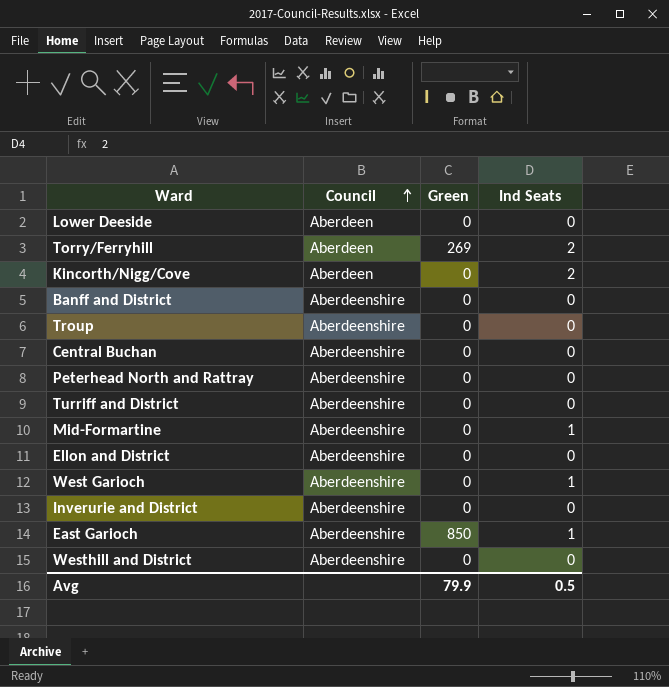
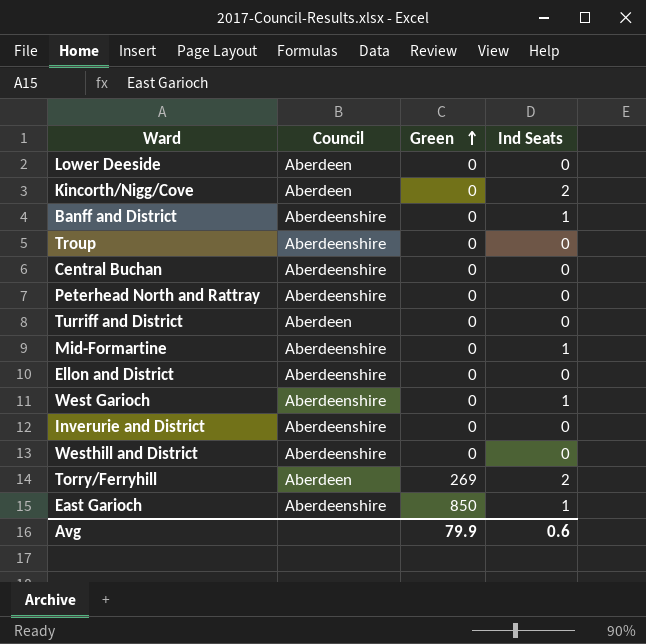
row order: Council ascending -> Green ascending
Banff and District | Ind Seats: 0 -> 1
Turriff and District | Council: Aberdeenshire -> Aberdeen
Avg | Ind Seats: 0.5 -> 0.6

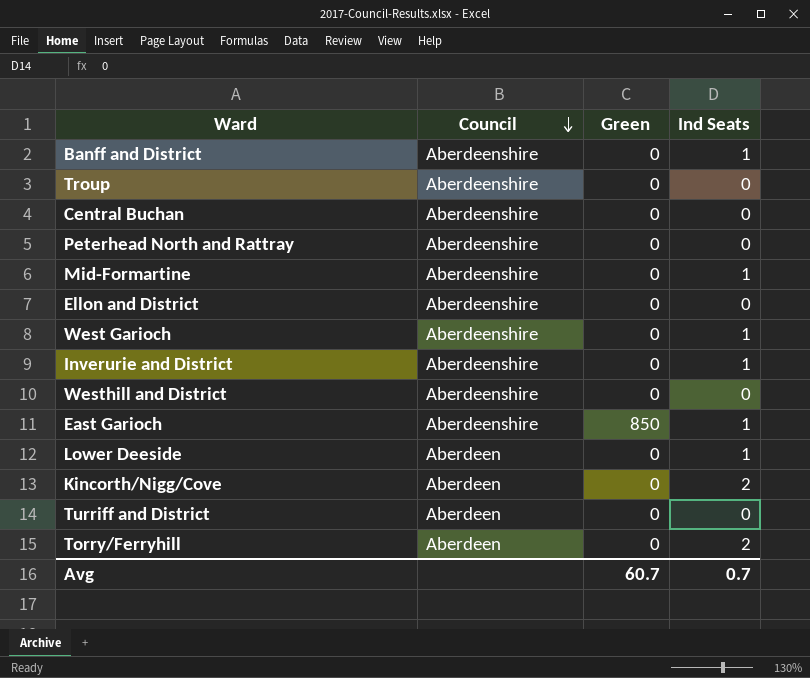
row order: Green ascending -> Council descending
Inverurie and District | Ind Seats: 0 -> 1
Lower Deeside | Ind Seats: 0 -> 1
Torry/Ferryhill | Green: 269 -> 0
Avg | Green: 79.9 -> 60.7
Avg | Ind Seats: 0.6 -> 0.7

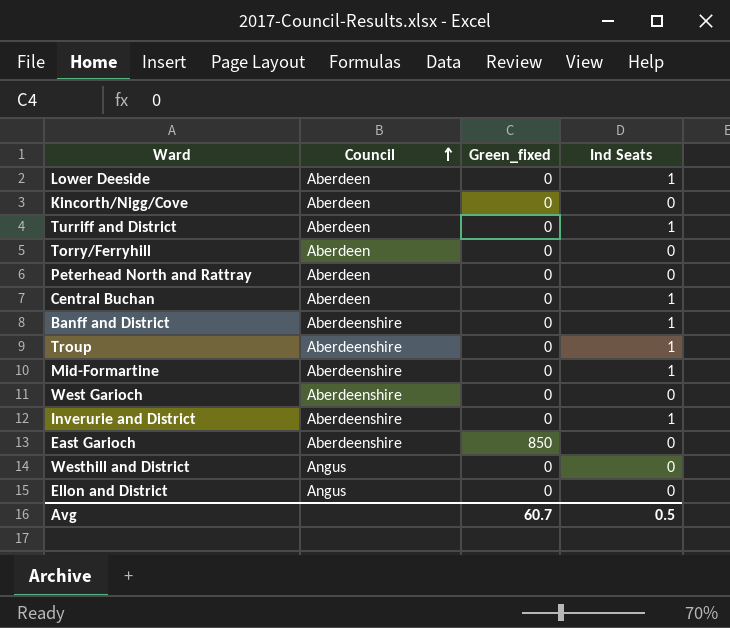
row order: Council descending -> Council ascending
column name: Green -> Green_fixed
Kincorth/Nigg/Cove | Ind Seats: 2 -> 0
Turriff and District | Ind Seats: 0 -> 1
Torry/Ferryhill | Ind Seats: 2 -> 0
Peterhead North and Rattray | Council: Aberdeenshire -> Aberdeen
Central Buchan | Council: Aberdeenshire -> Aberdeen
Central Buchan | Ind Seats: 0 -> 1
Troup | Ind Seats: 0 -> 1
West Garioch | Ind Seats: 1 -> 0
East Garioch | Ind Seats: 1 -> 0
Westhill and District | Council: Aberdeenshire -> Angus
Ellon and District | Council: Aberdeenshire -> Angus
Avg | Ind Seats: 0.7 -> 0.5

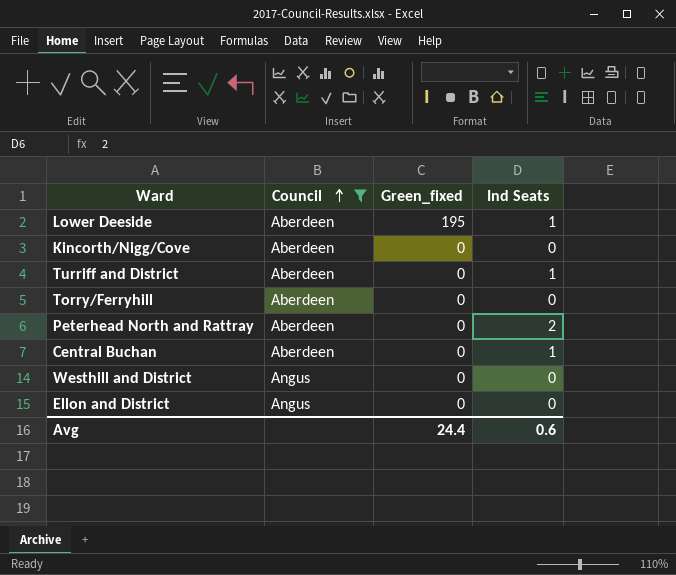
filter: none -> Council != Aberdeenshire
Lower Deeside | Green_fixed: 0 -> 195
Peterhead North and Rattray | Ind Seats: 0 -> 2
Avg | Green_fixed: 60.7 -> 24.4
Avg | Ind Seats: 0.5 -> 0.6

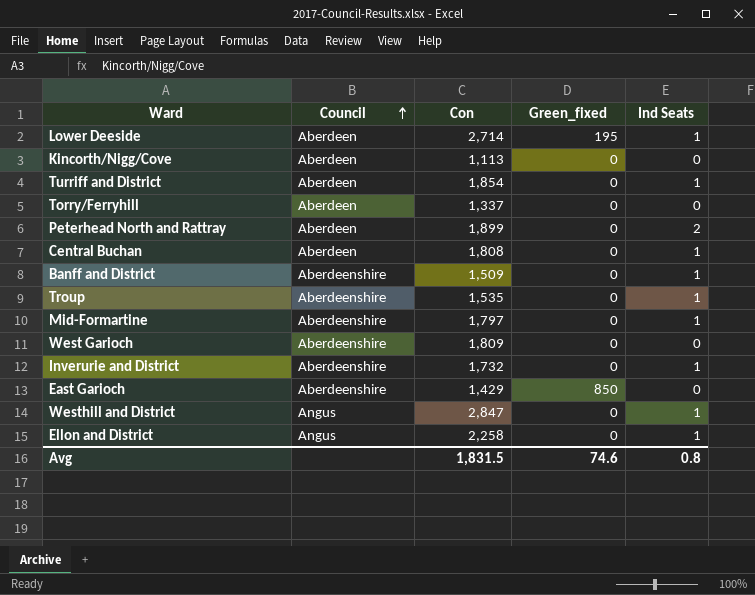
filter: Council != Aberdeenshire -> none
column Con | position: none -> 3
Westhill and District | Ind Seats: 0 -> 1
Ellon and District | Ind Seats: 0 -> 1
Avg | Green_fixed: 24.4 -> 74.6
Avg | Ind Seats: 0.6 -> 0.8

